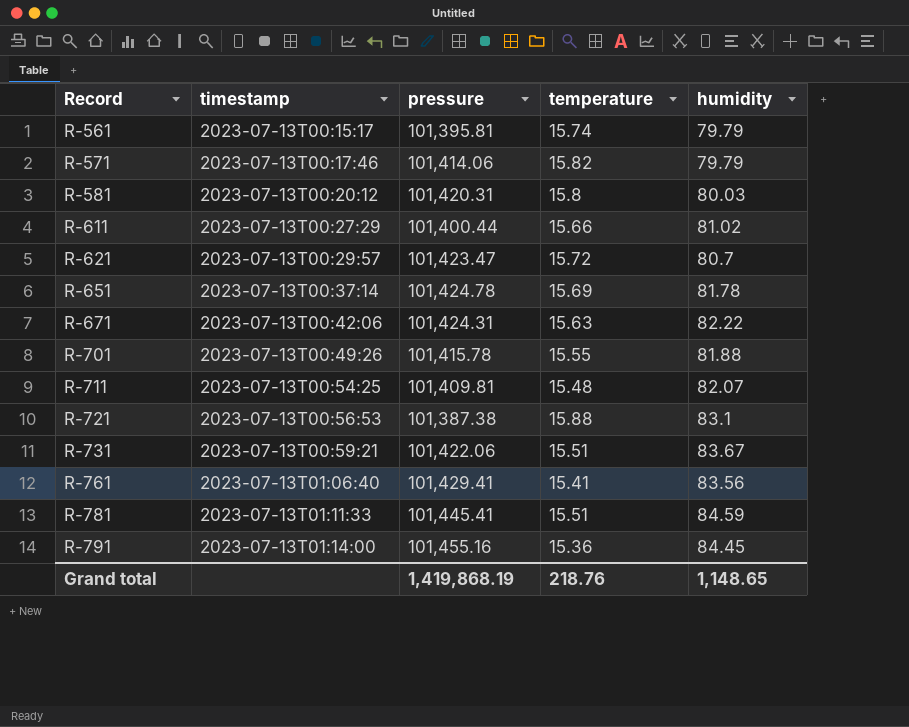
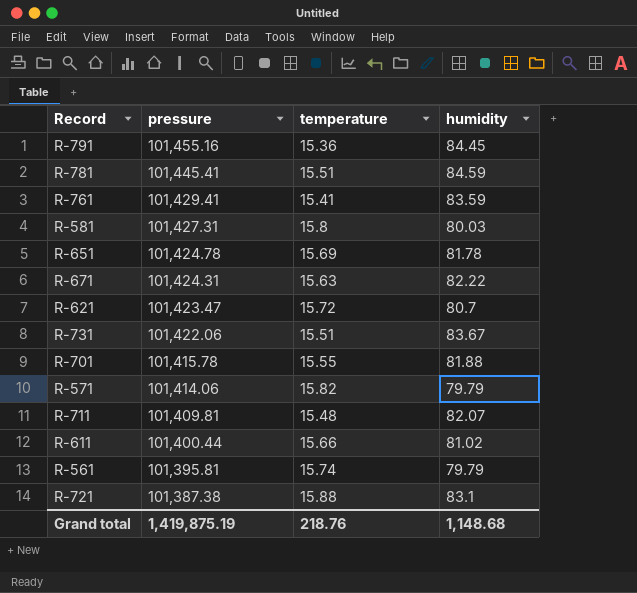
row order: Record ascending -> pressure descending
column timestamp | position: 2 -> none
R-761 | humidity: 83.56 -> 83.59
R-581 | pressure: 101,420.31 -> 101,427.31
Grand total | pressure: 1,419,868.19 -> 1,419,875.19
Grand total | humidity: 1,148.65 -> 1,148.68

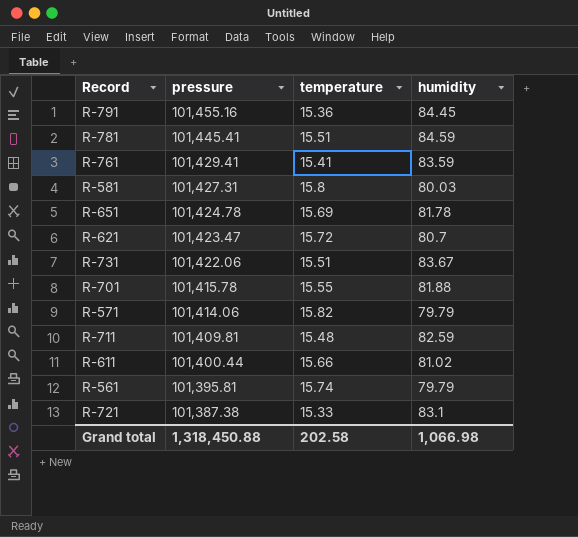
row R-671: 101,424.31 | 15.63 | 82.22 -> none
R-711 | humidity: 82.07 -> 82.59
R-721 | temperature: 15.88 -> 15.33
Grand total | pressure: 1,419,875.19 -> 1,318,450.88
Grand total | temperature: 218.76 -> 202.58
Grand total | humidity: 1,148.68 -> 1,066.98

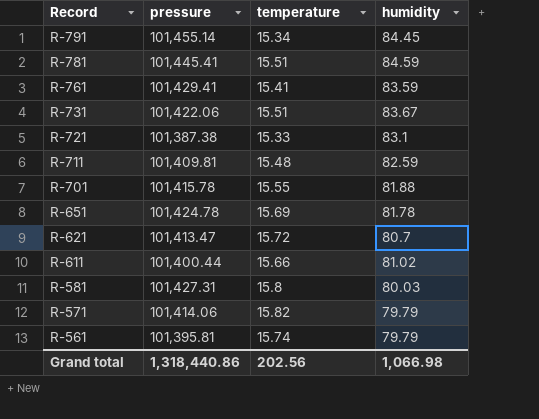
row order: pressure descending -> Record descending
R-791 | pressure: 101,455.16 -> 101,455.14
R-791 | temperature: 15.36 -> 15.34
R-621 | pressure: 101,423.47 -> 101,413.47
Grand total | pressure: 1,318,450.88 -> 1,318,440.86
Grand total | temperature: 202.58 -> 202.56

